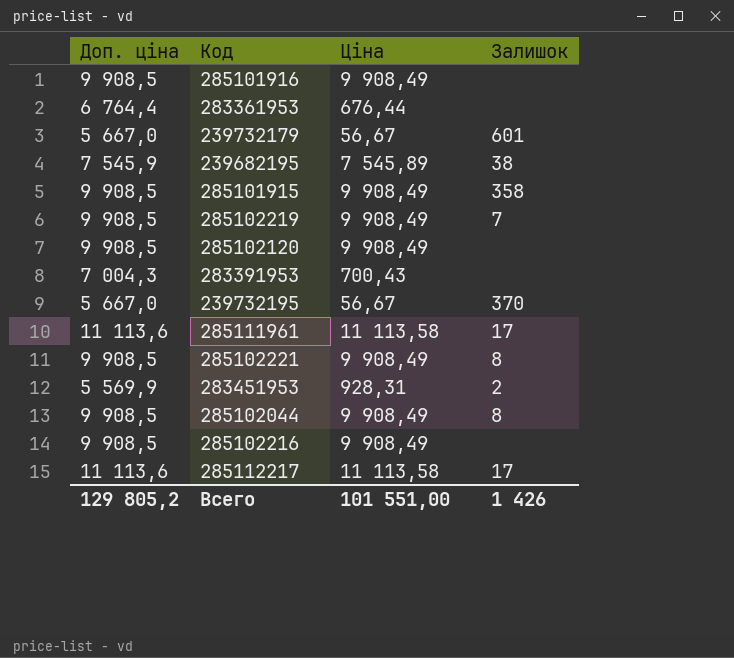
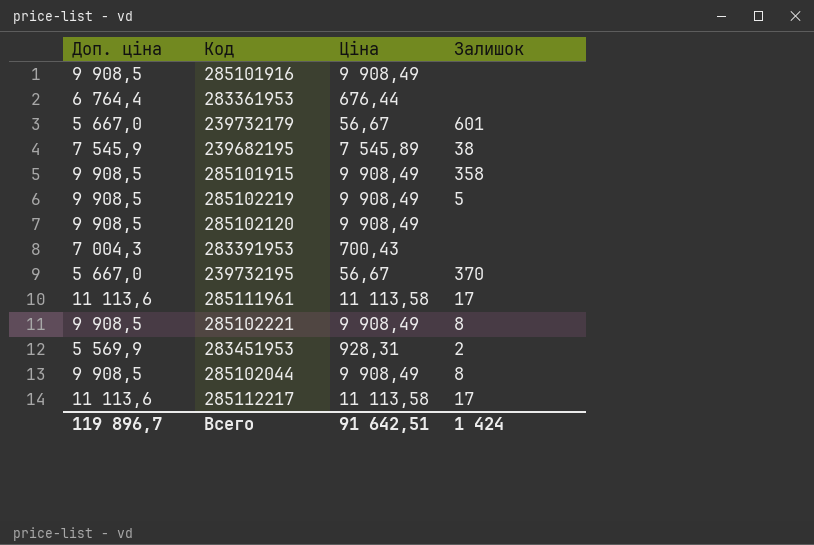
row 285102216: 9 908,5 | 9 908,49 | none -> none
285102219 | Залишок: 7 -> 5
Всего | Доп. ціна: 129 805,2 -> 119 896,7
Всего | Ціна: 101 551,00 -> 91 642,51
Всего | Залишок: 1 426 -> 1 424

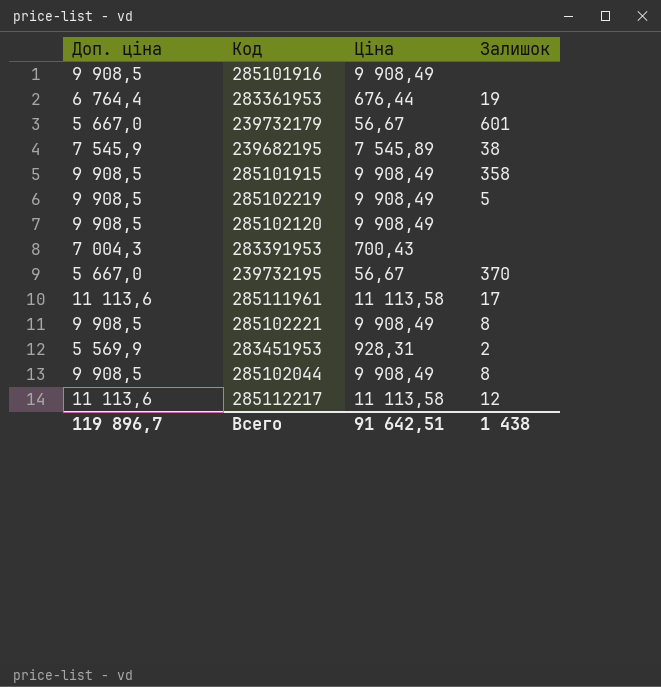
283361953 | Залишок: none -> 19
285112217 | Залишок: 17 -> 12
Всего | Залишок: 1 424 -> 1 438

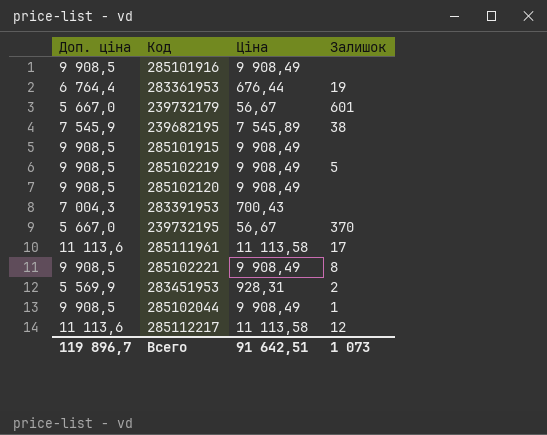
285101915 | Залишок: 358 -> none
285102044 | Залишок: 8 -> 1
Всего | Залишок: 1 438 -> 1 073

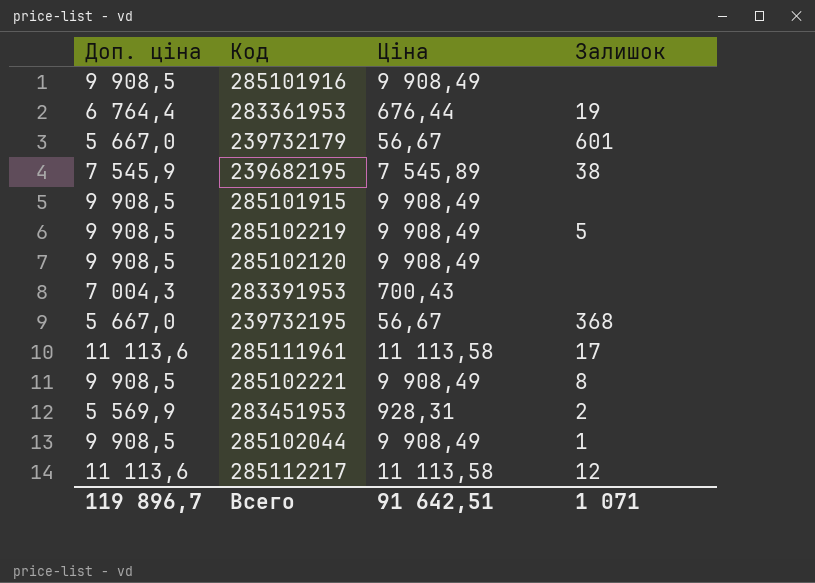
239732195 | Залишок: 370 -> 368
Всего | Залишок: 1 073 -> 1 071

